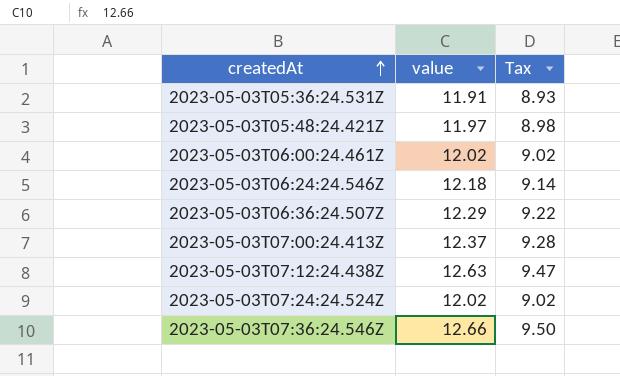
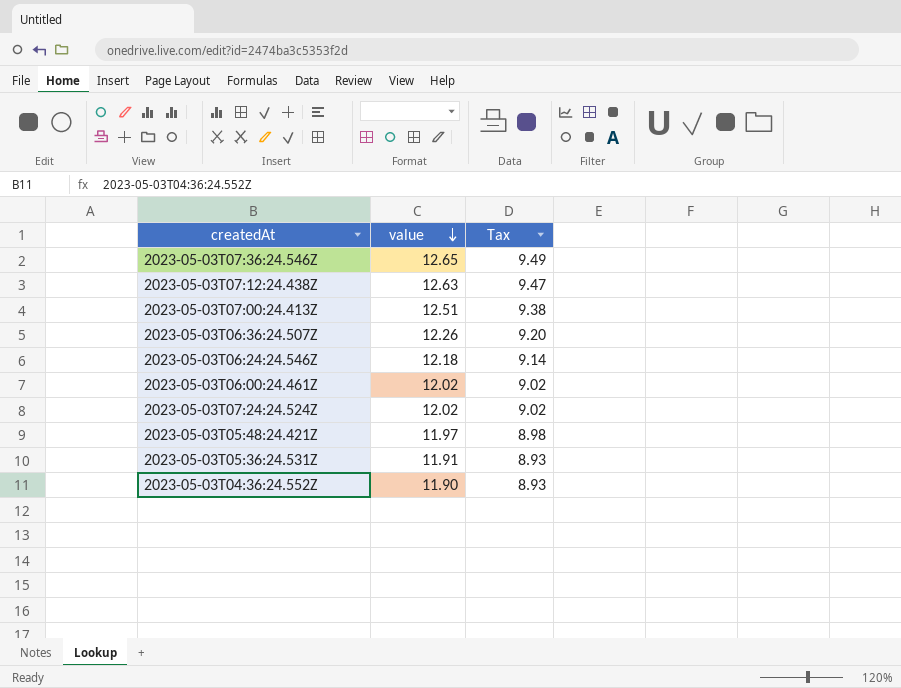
row order: createdAt ascending -> value descending
2023-05-03T07:36:24.546Z | value: 12.66 -> 12.65
2023-05-03T07:36:24.546Z | Tax: 9.50 -> 9.49
2023-05-03T07:00:24.413Z | value: 12.37 -> 12.51
2023-05-03T07:00:24.413Z | Tax: 9.28 -> 9.38
2023-05-03T06:36:24.507Z | value: 12.29 -> 12.26
2023-05-03T06:36:24.507Z | Tax: 9.22 -> 9.20
row 2023-05-03T04:36:24.552Z: none -> 11.90 | 8.93

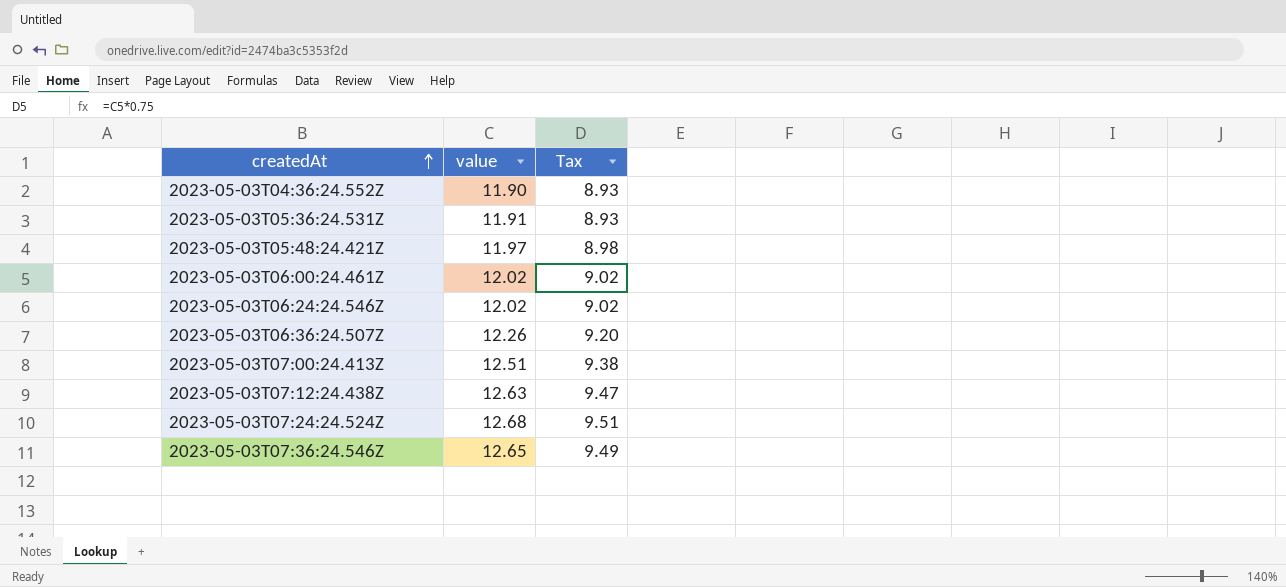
row order: value descending -> createdAt ascending
2023-05-03T06:24:24.546Z | value: 12.18 -> 12.02
2023-05-03T06:24:24.546Z | Tax: 9.14 -> 9.02
2023-05-03T07:24:24.524Z | value: 12.02 -> 12.68
2023-05-03T07:24:24.524Z | Tax: 9.02 -> 9.51

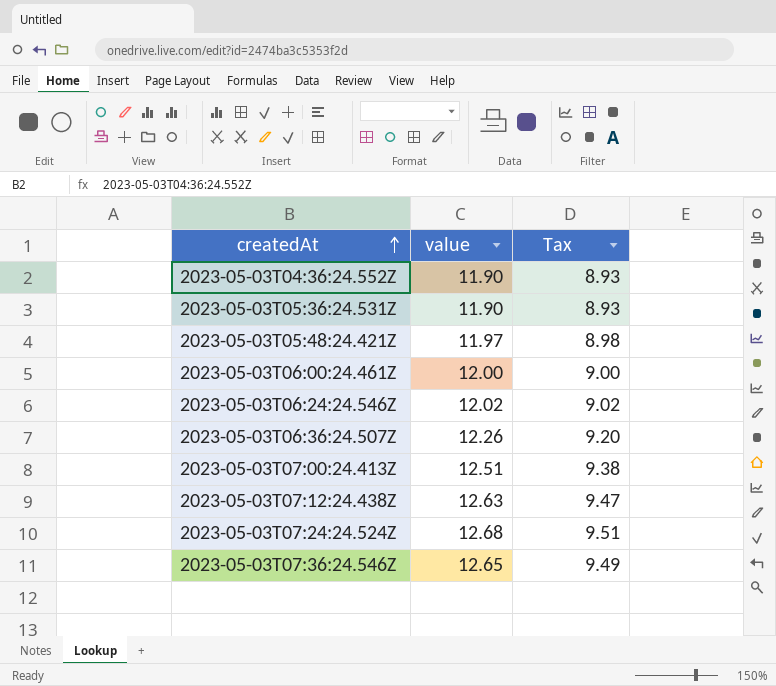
2023-05-03T05:36:24.531Z | value: 11.91 -> 11.90
2023-05-03T06:00:24.461Z | value: 12.02 -> 12.00
2023-05-03T06:00:24.461Z | Tax: 9.02 -> 9.00

